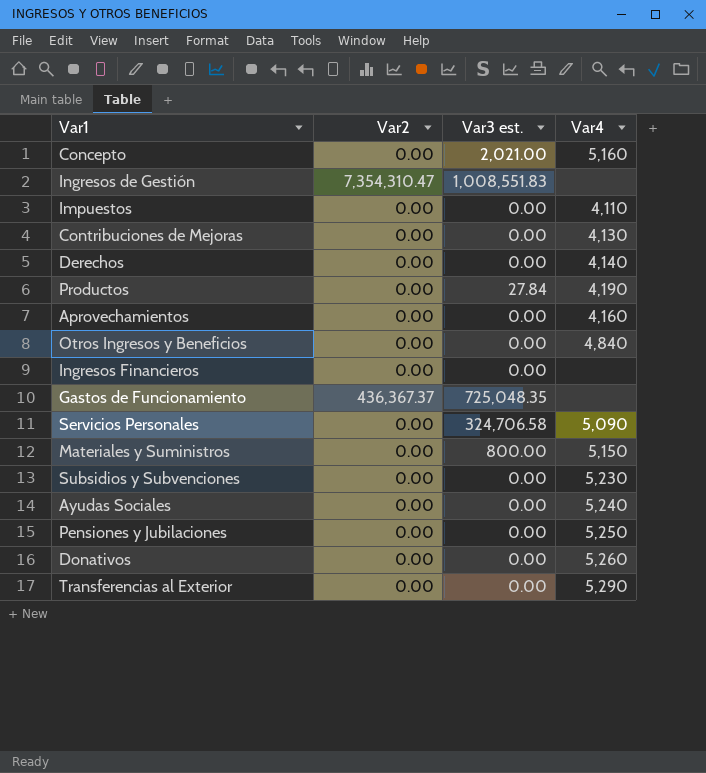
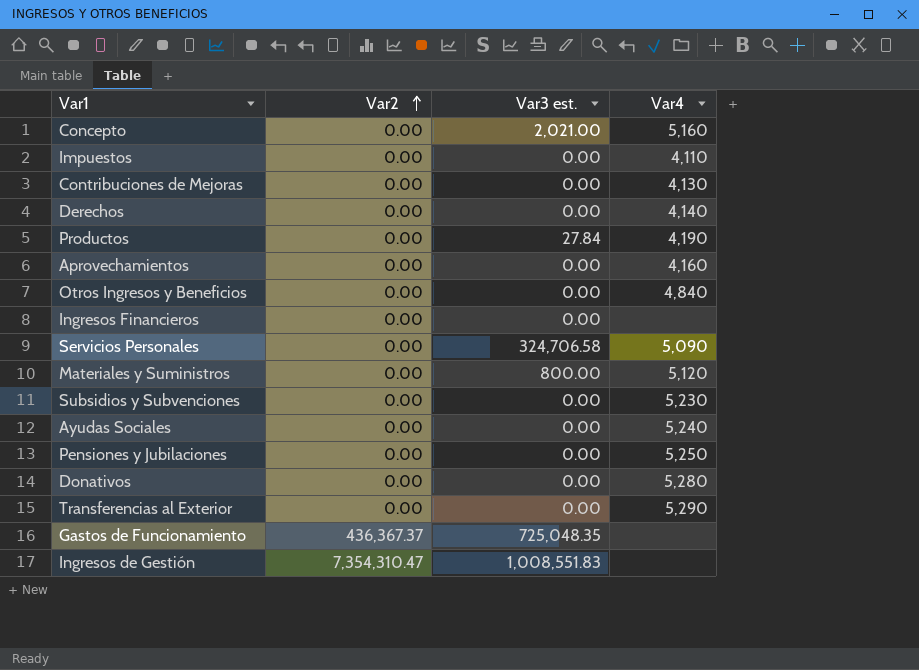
row order: none -> Var2 ascending
Materiales y Suministros | Var4: 5,150 -> 5,120
Donativos | Var4: 5,260 -> 5,280

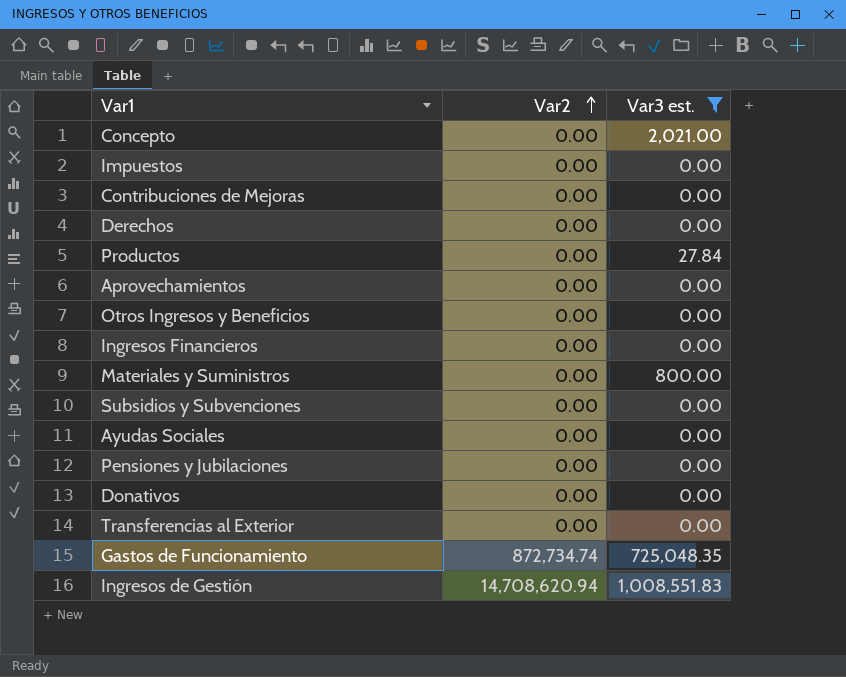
filter: none -> Var3 est. != 324,706.58
column Var4 | position: 4 -> none
Gastos de Funcionamiento | Var2: 436,367.37 -> 872,734.74
Ingresos de Gestión | Var2: 7,354,310.47 -> 14,708,620.94

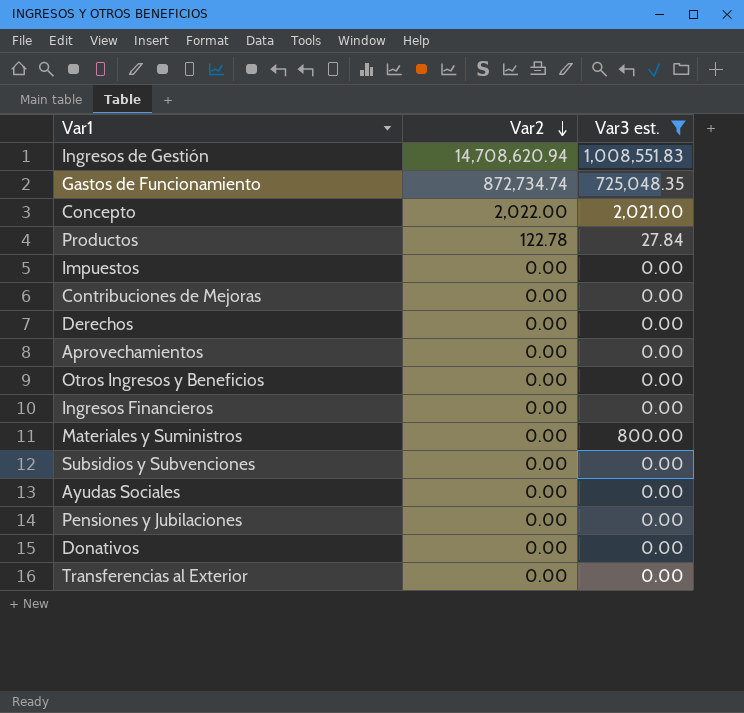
row order: Var2 ascending -> Var2 descending
Concepto | Var2: 0.00 -> 2,022.00
Productos | Var2: 0.00 -> 122.78

